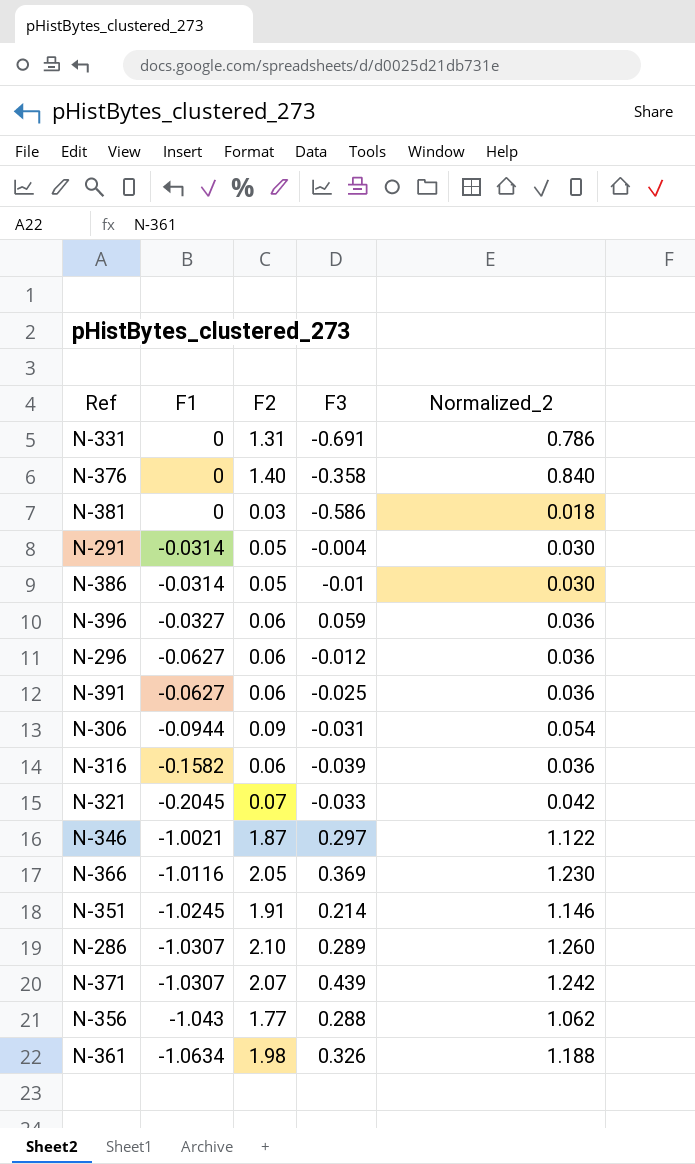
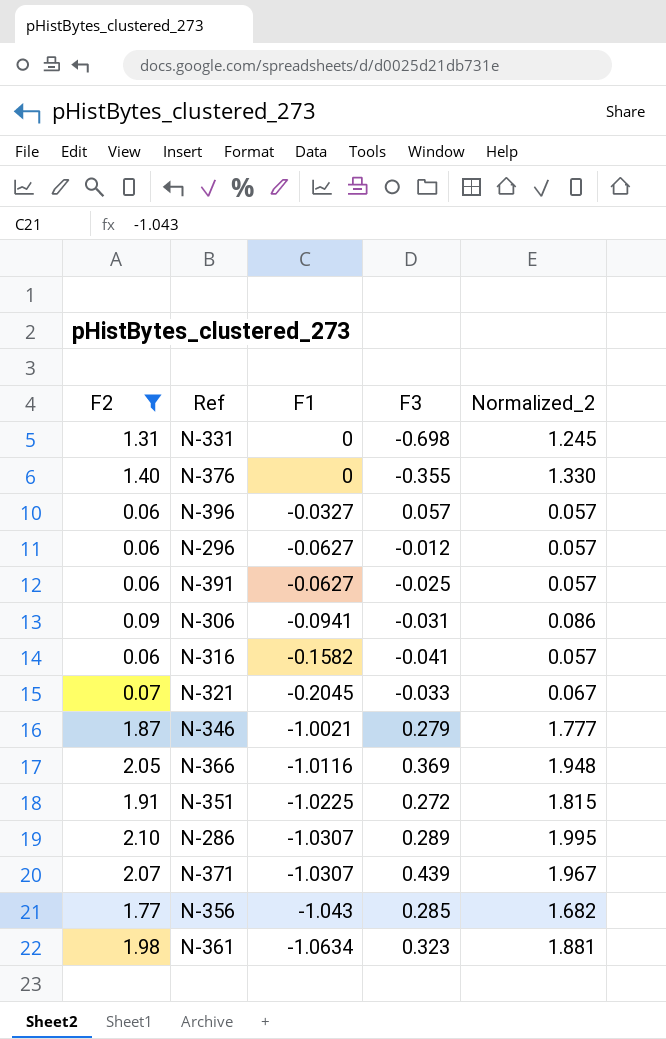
filter: none -> F2 >= 0.06
column F2 | position: 3 -> 1
column Normalized_2 | formula: [F2] * 0.6 -> [F2] * 0.95
N-331 | F3: -0.691 -> -0.698
N-376 | F3: -0.358 -> -0.355
N-396 | F3: 0.059 -> 0.057
N-306 | F1: -0.0944 -> -0.0941
N-316 | F3: -0.039 -> -0.041
N-346 | F3: 0.297 -> 0.279
N-351 | F1: -1.0245 -> -1.0225
N-351 | F3: 0.214 -> 0.272
N-356 | F3: 0.288 -> 0.285
N-361 | F3: 0.326 -> 0.323

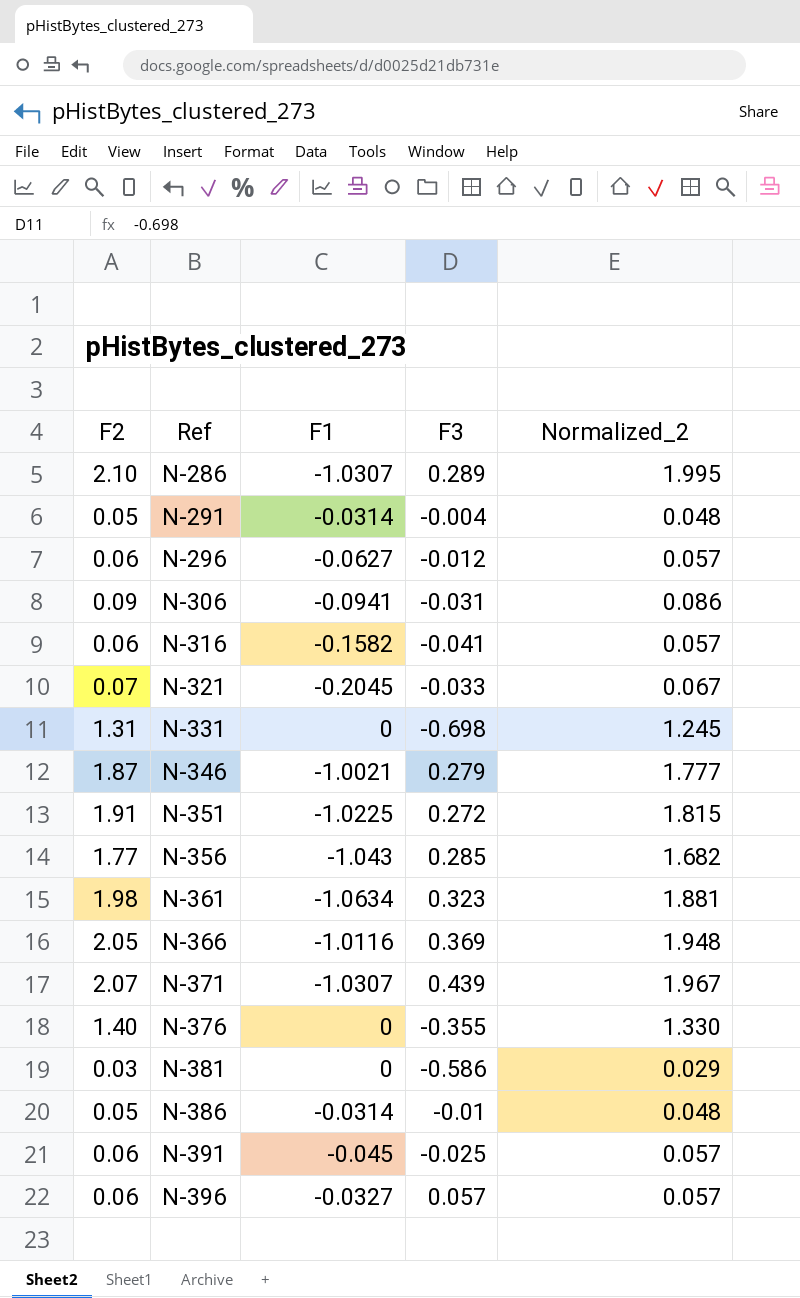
filter: F2 >= 0.06 -> none
row order: F1 descending -> Ref ascending
N-391 | F1: -0.0627 -> -0.045

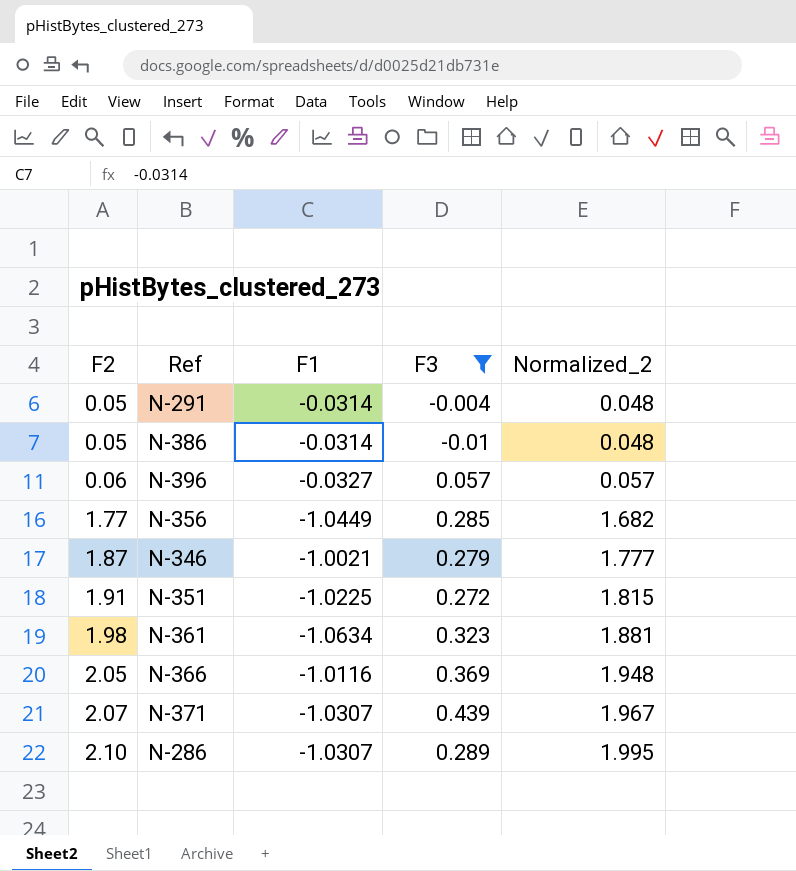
filter: none -> F3 >= -0.01
row order: Ref ascending -> F2 ascending
N-356 | F1: -1.043 -> -1.0449

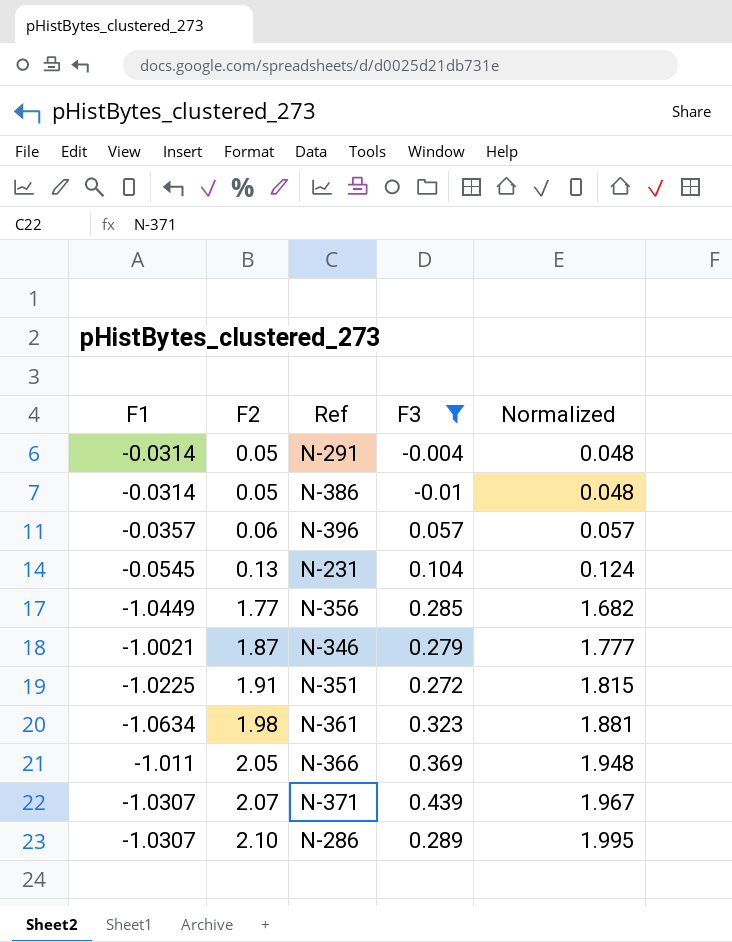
column F1 | position: 3 -> 1
column name: Normalized_2 -> Normalized
N-396 | F1: -0.0327 -> -0.0357
row N-231: none -> -0.0545 | 0.13 | 0.104 | 0.124
N-366 | F1: -1.0116 -> -1.011

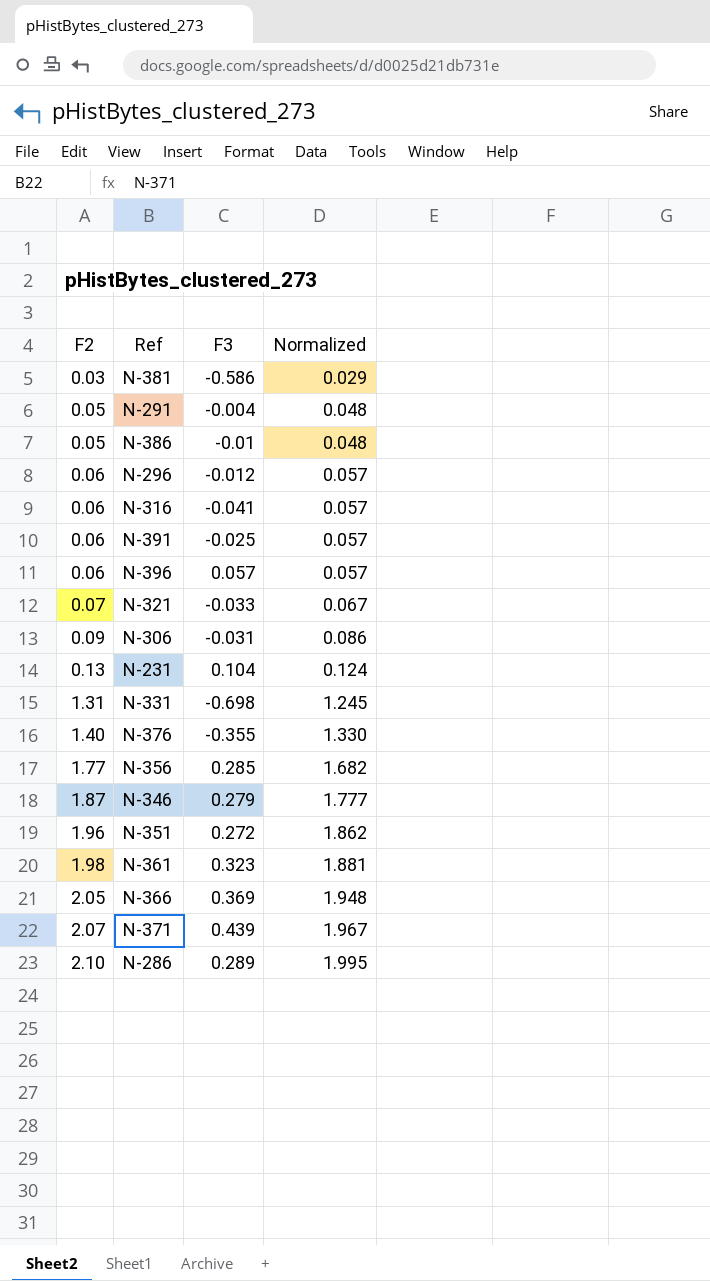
filter: F3 >= -0.01 -> none
column F1 | position: 1 -> none
N-351 | F2: 1.91 -> 1.96
N-351 | Normalized: 1.815 -> 1.862

